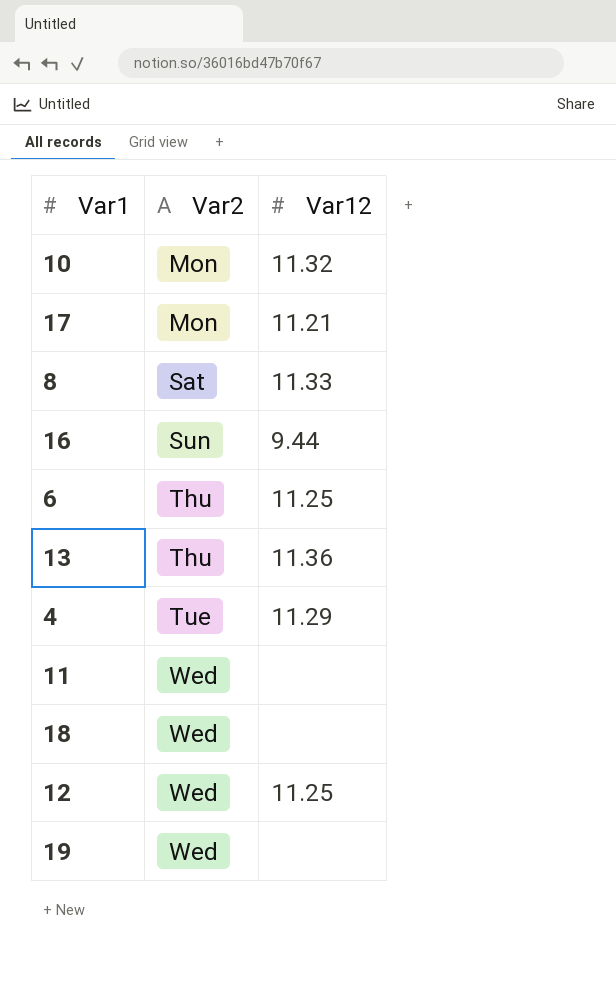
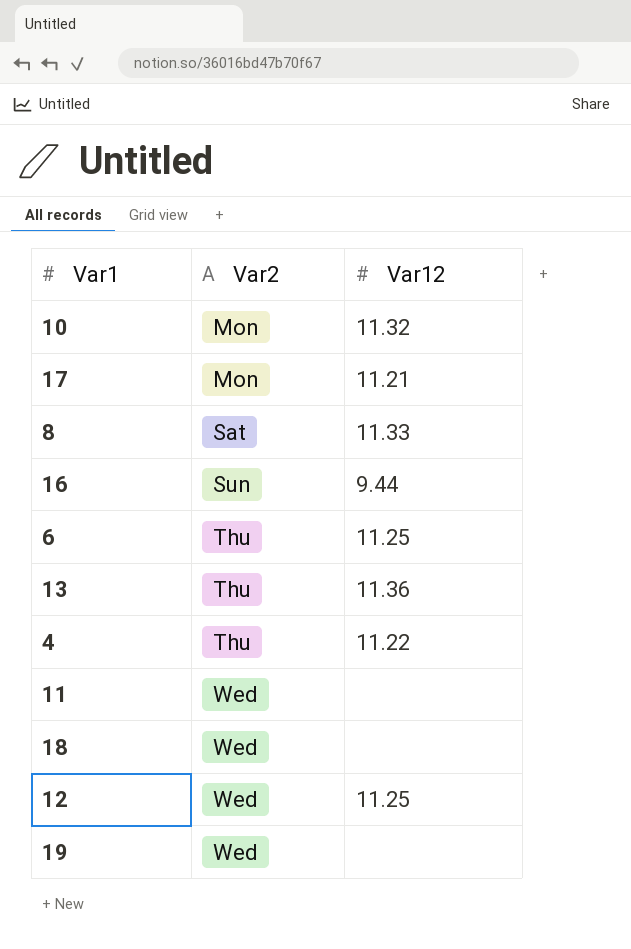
4 | Var2: Tue -> Thu
4 | Var12: 11.29 -> 11.22

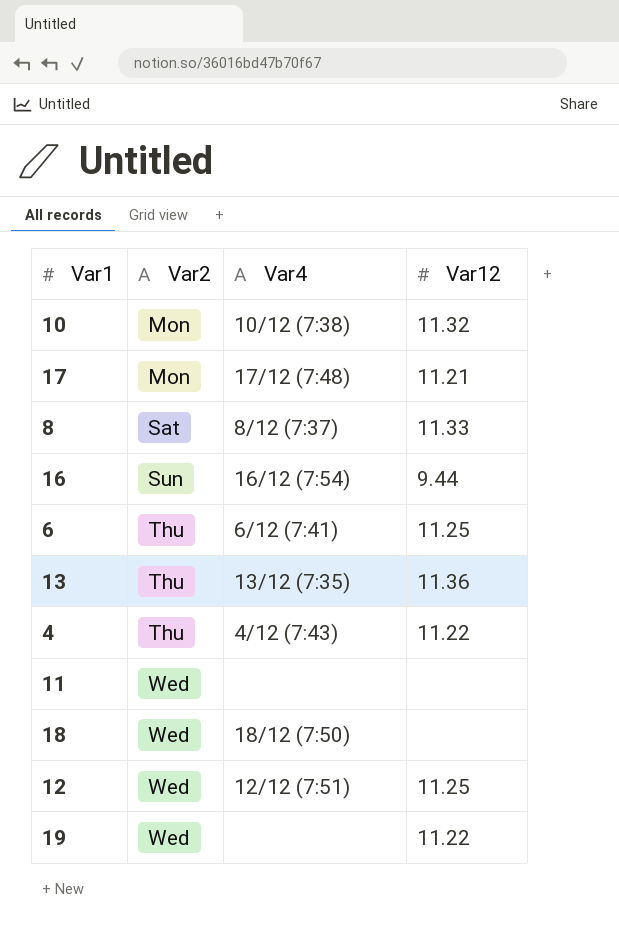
column Var4 | position: none -> 3
19 | Var12: none -> 11.22

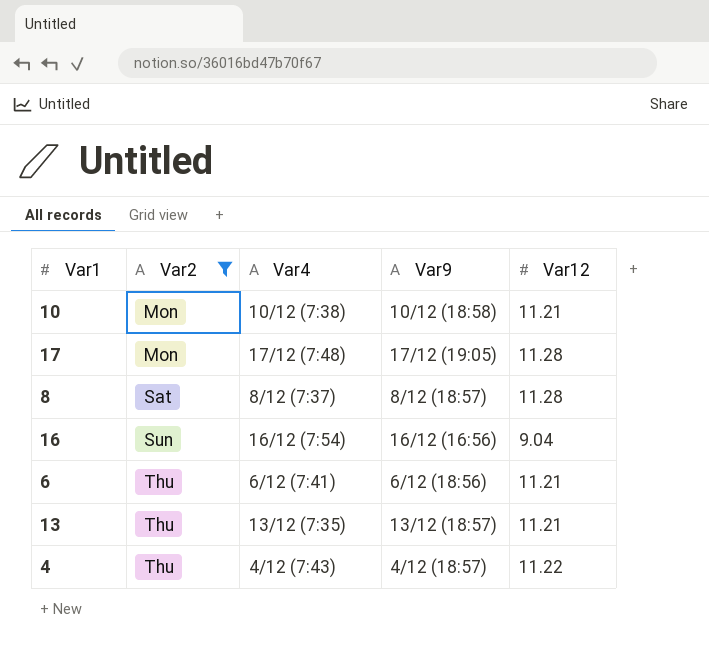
filter: none -> Var2 != Wed
column Var9 | position: none -> 4
10 | Var12: 11.32 -> 11.21
17 | Var12: 11.21 -> 11.28
8 | Var12: 11.33 -> 11.28
16 | Var12: 9.44 -> 9.04
6 | Var12: 11.25 -> 11.21
13 | Var12: 11.36 -> 11.21

